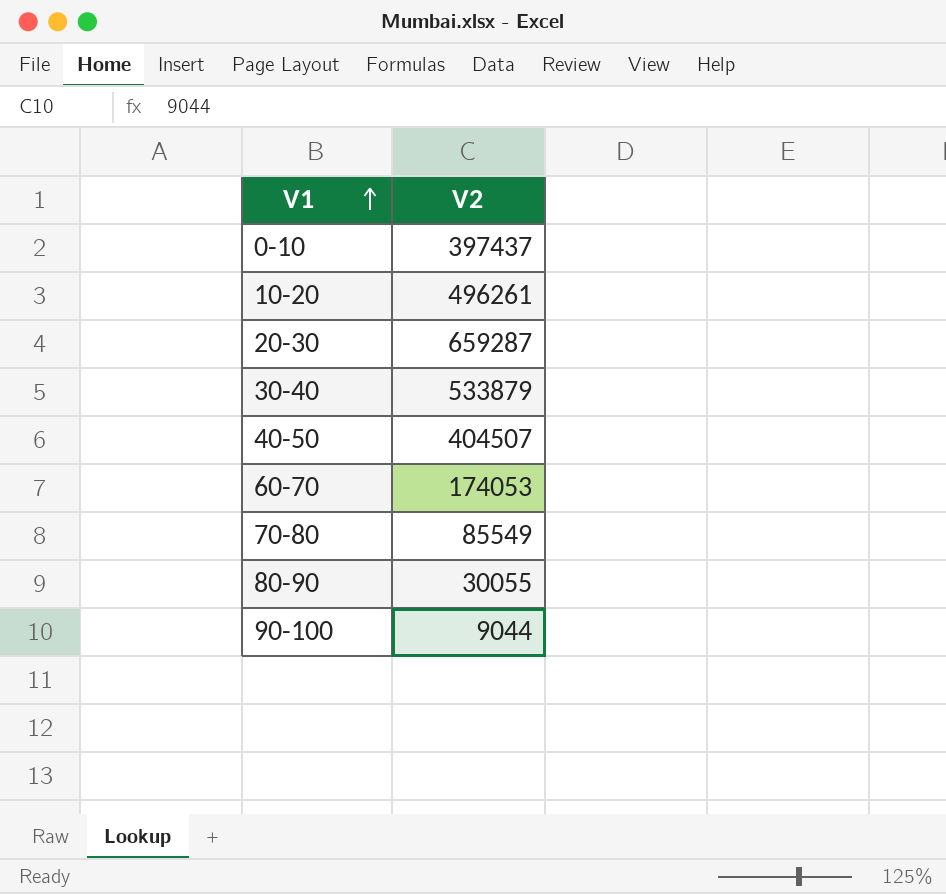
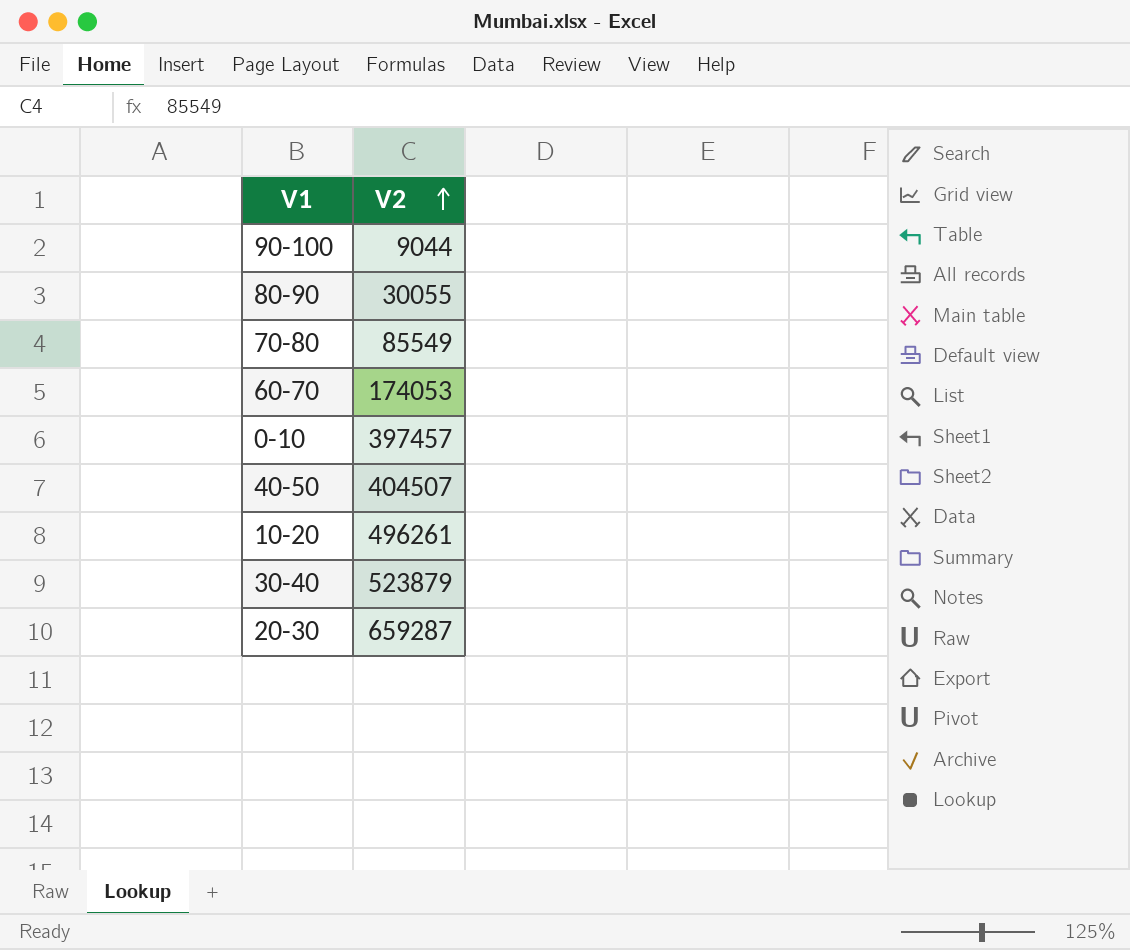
row order: V1 ascending -> V2 ascending
0-10 | V2: 397437 -> 397457
30-40 | V2: 533879 -> 523879

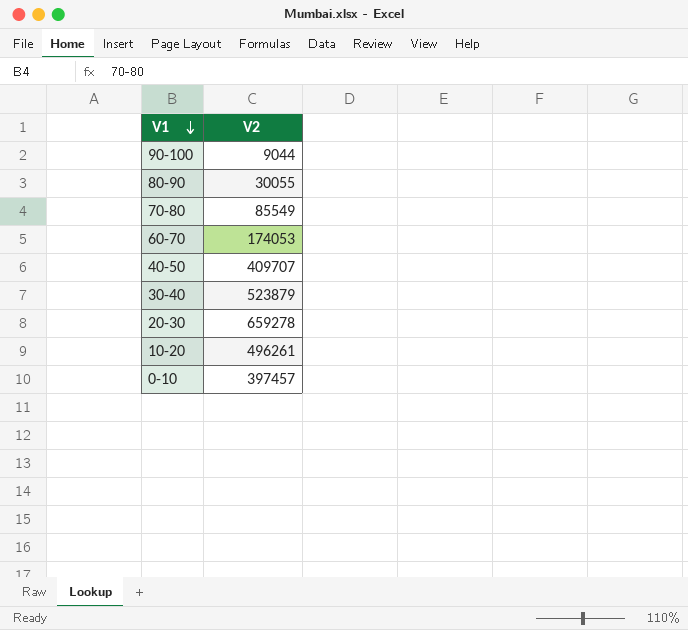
row order: V2 ascending -> V1 descending
40-50 | V2: 404507 -> 409707
20-30 | V2: 659287 -> 659278

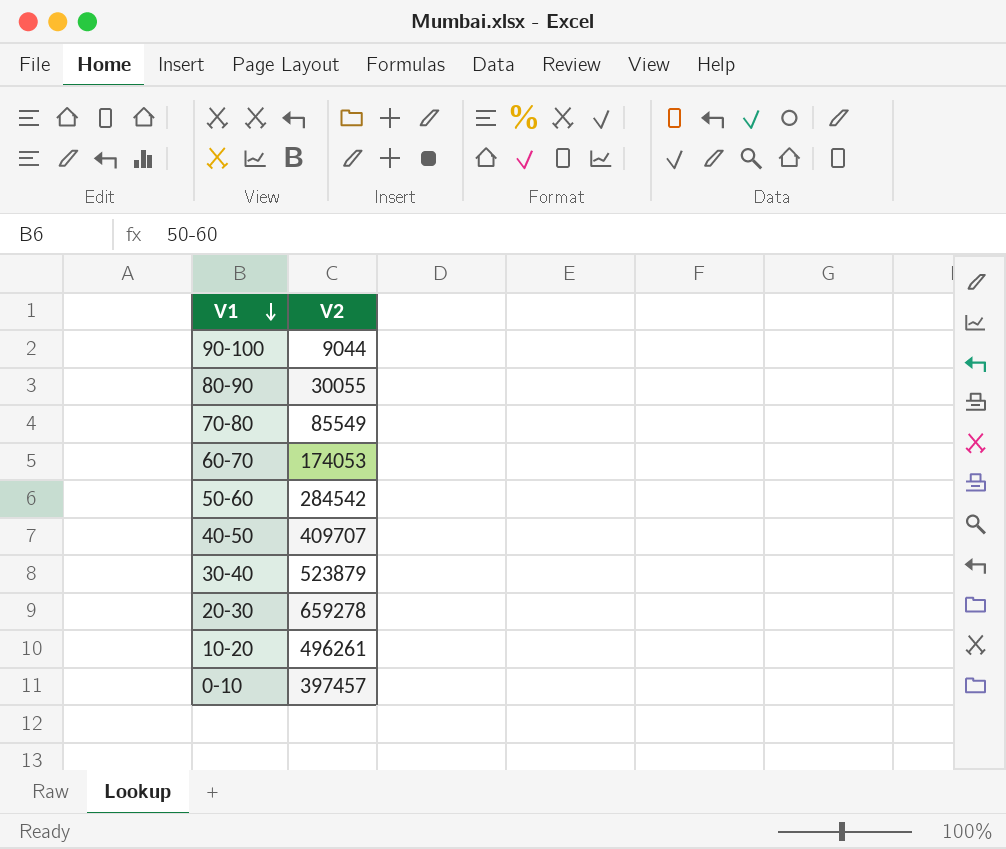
row 50-60: none -> 284542

